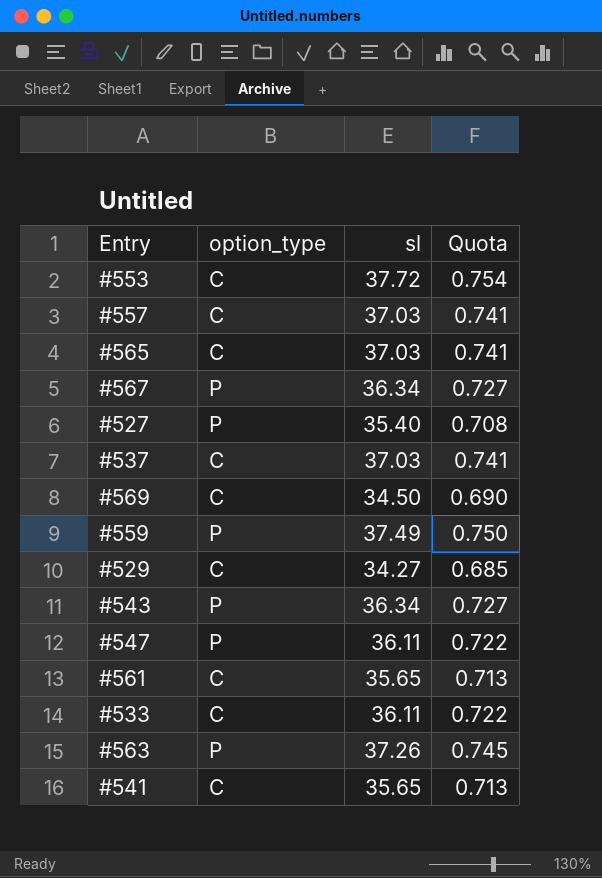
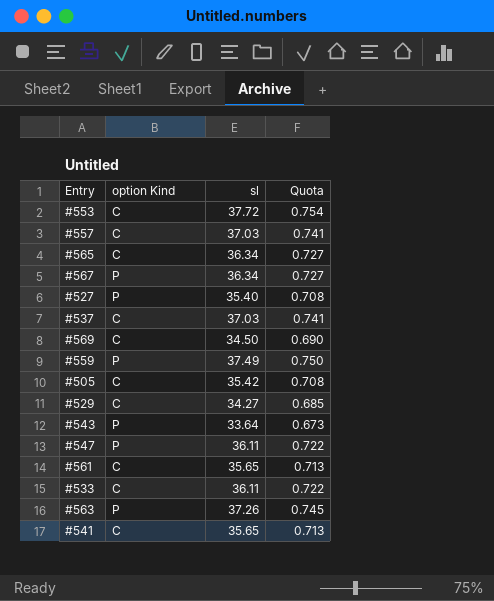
column name: option_type -> option Kind
#565 | sl: 37.03 -> 36.34
#565 | Quota: 0.741 -> 0.727
row #505: none -> C | 35.42 | 0.708
#543 | sl: 36.34 -> 33.64
#543 | Quota: 0.727 -> 0.673

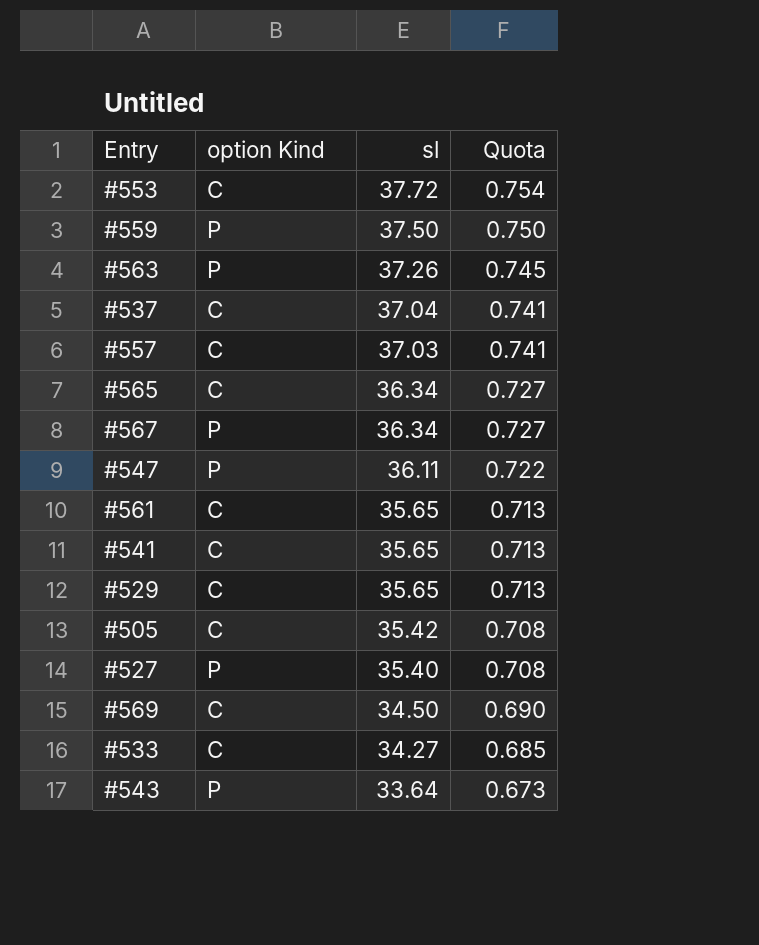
row order: none -> sl descending
#559 | sl: 37.49 -> 37.50
#537 | sl: 37.03 -> 37.04
#529 | sl: 34.27 -> 35.65
#529 | Quota: 0.685 -> 0.713
#533 | sl: 36.11 -> 34.27
#533 | Quota: 0.722 -> 0.685

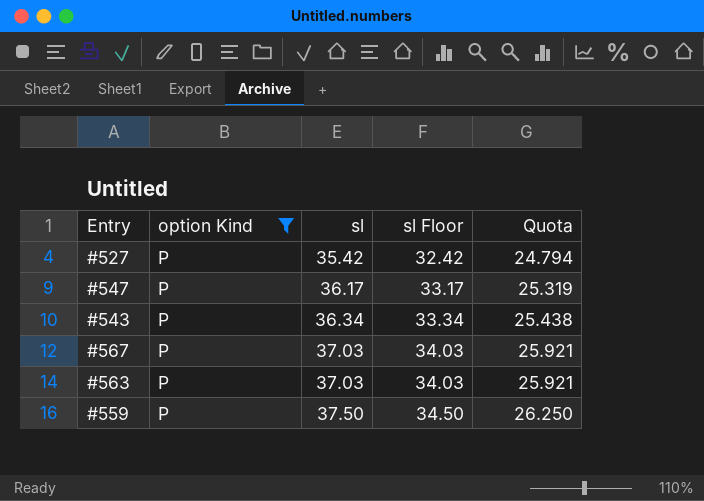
filter: none -> option Kind = P
row order: sl descending -> sl ascending
column sl Floor | formula: none -> [sl] - 3
column Quota | formula: [sl] * 0.02 -> [sl] * 0.7
#527 | sl: 35.40 -> 35.42
#547 | sl: 36.11 -> 36.17
#543 | sl: 33.64 -> 36.34
#567 | sl: 36.34 -> 37.03
#563 | sl: 37.26 -> 37.03

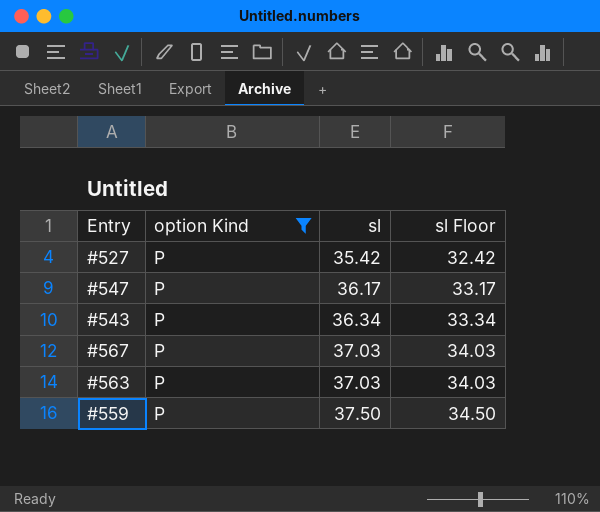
column Quota | formula: [sl] * 0.7 -> none

